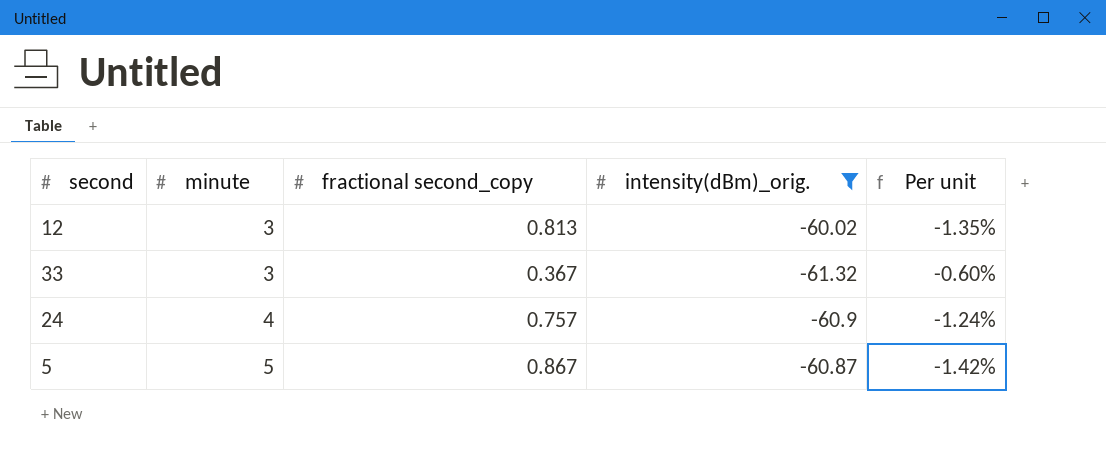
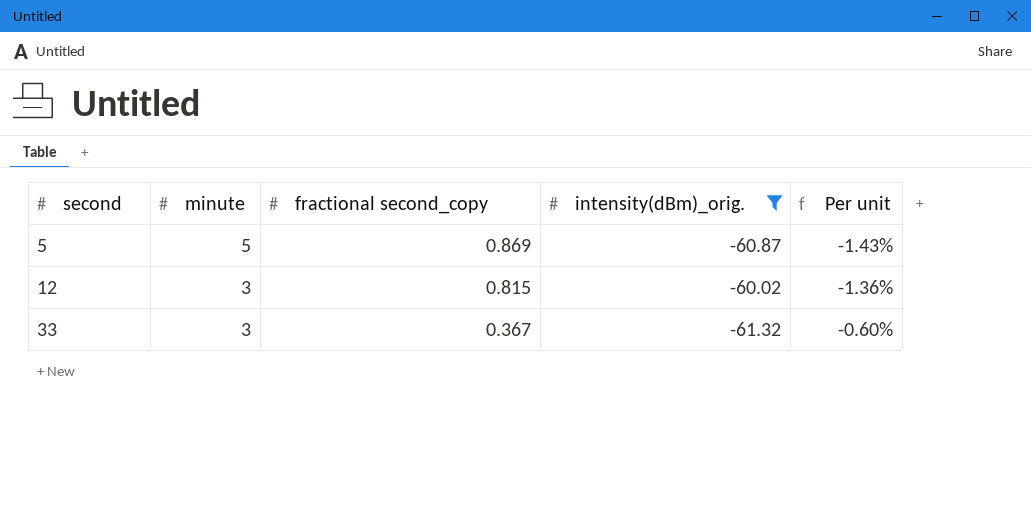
row order: minute ascending -> second ascending
row 24: 4 | 0.757 | -60.9 | -1.24% -> none
5 | fractional second_copy: 0.867 -> 0.869
5 | Per unit: -1.42% -> -1.43%
12 | fractional second_copy: 0.813 -> 0.815
12 | Per unit: -1.35% -> -1.36%

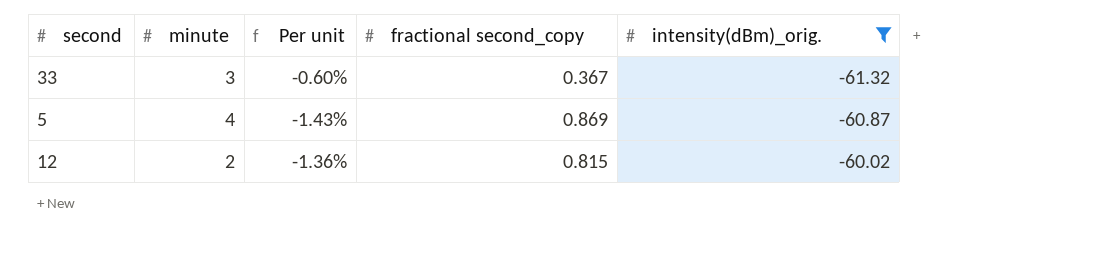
row order: second ascending -> intensity(dBm)_orig. ascending
column Per unit | position: 5 -> 3
5 | minute: 5 -> 4
12 | minute: 3 -> 2

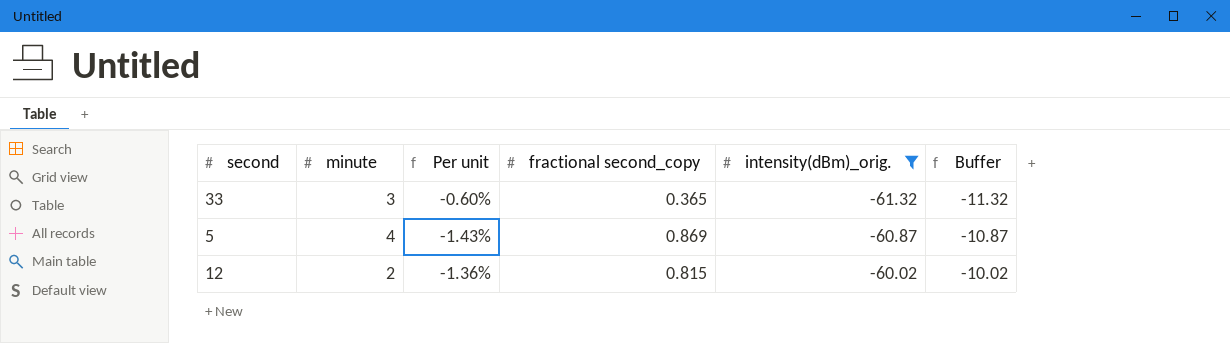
column Buffer | formula: none -> [intensity(dBm)_orig.] + 50
33 | fractional second_copy: 0.367 -> 0.365

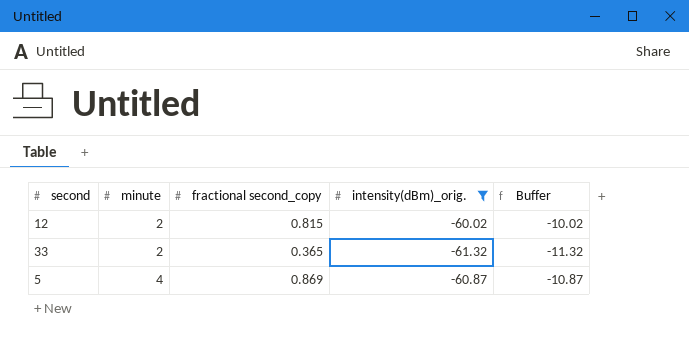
row order: intensity(dBm)_orig. ascending -> minute ascending
column Per unit | formula: [fractional second_copy] / [intensity(dBm)_orig.] -> none
33 | minute: 3 -> 2

